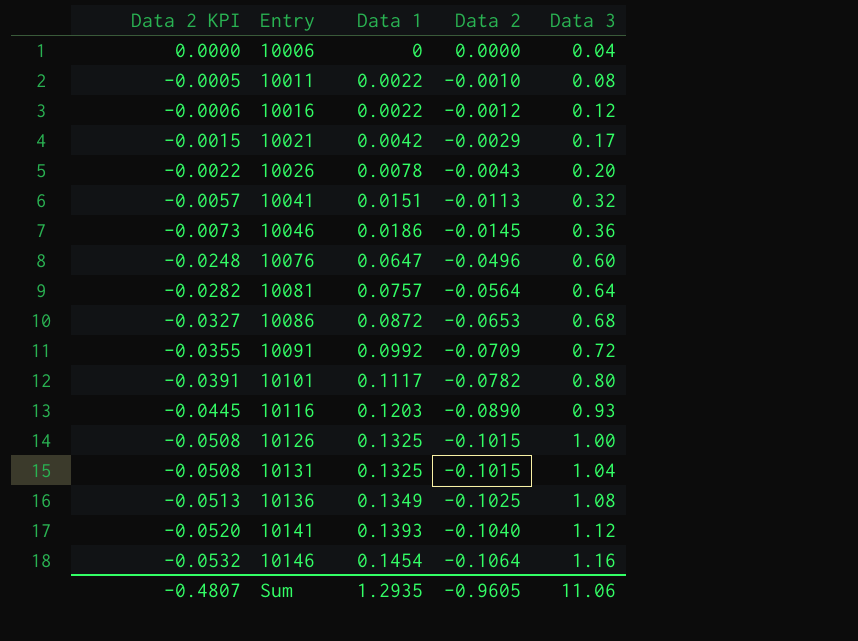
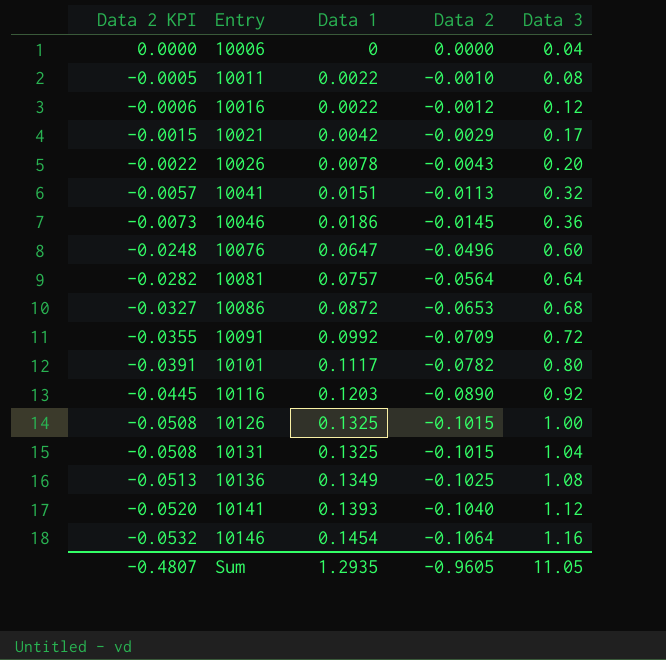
10116 | Data 3: 0.93 -> 0.92
Sum | Data 3: 11.06 -> 11.05

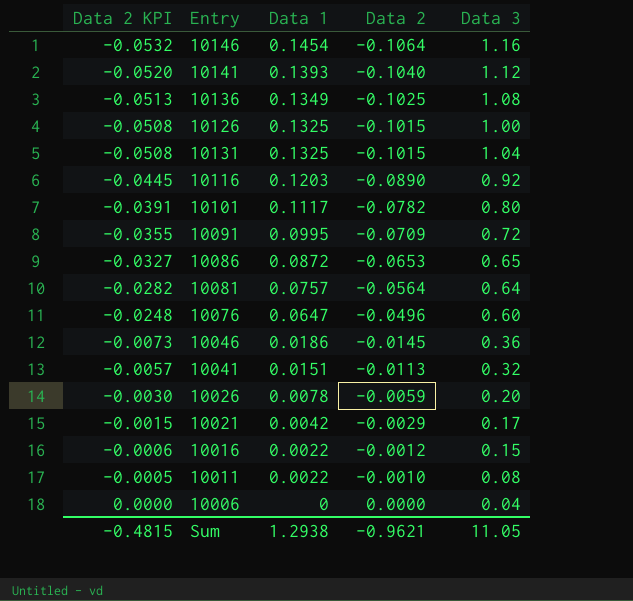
row order: Data 2 KPI descending -> Data 2 KPI ascending
10091 | Data 1: 0.0992 -> 0.0995
10086 | Data 3: 0.68 -> 0.65
10026 | Data 2 KPI: -0.0022 -> -0.0030
10026 | Data 2: -0.0043 -> -0.0059
10016 | Data 3: 0.12 -> 0.15
Sum | Data 2 KPI: -0.4807 -> -0.4815
Sum | Data 1: 1.2935 -> 1.2938
Sum | Data 2: -0.9605 -> -0.9621

